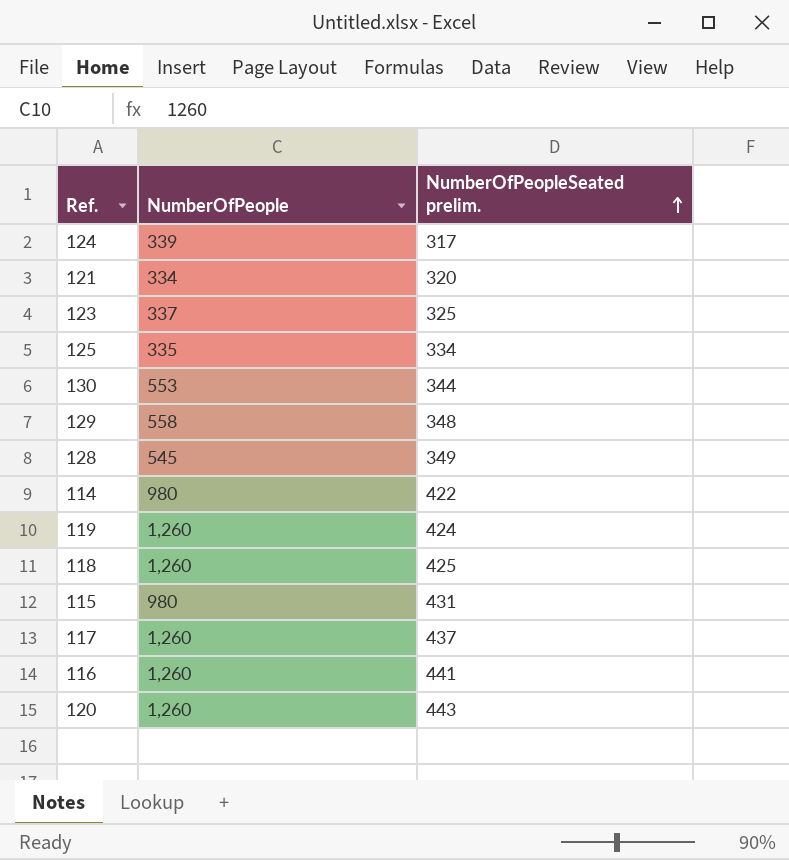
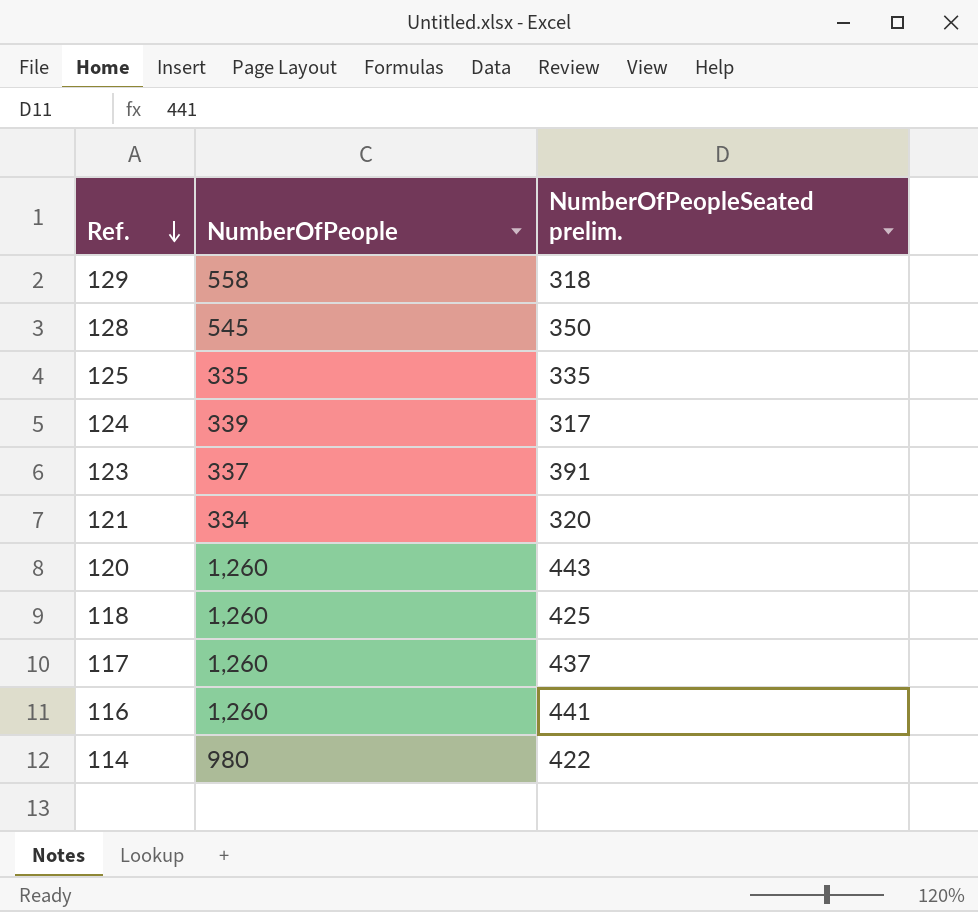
row order: NumberOfPeopleSeated prelim. ascending -> Ref. descending
row 130: 553 | 344 -> none
row 119: 1,260 | 424 -> none
row 115: 980 | 431 -> none
129 | NumberOfPeopleSeated prelim.: 348 -> 318
128 | NumberOfPeopleSeated prelim.: 349 -> 350
125 | NumberOfPeopleSeated prelim.: 334 -> 335
123 | NumberOfPeopleSeated prelim.: 325 -> 391

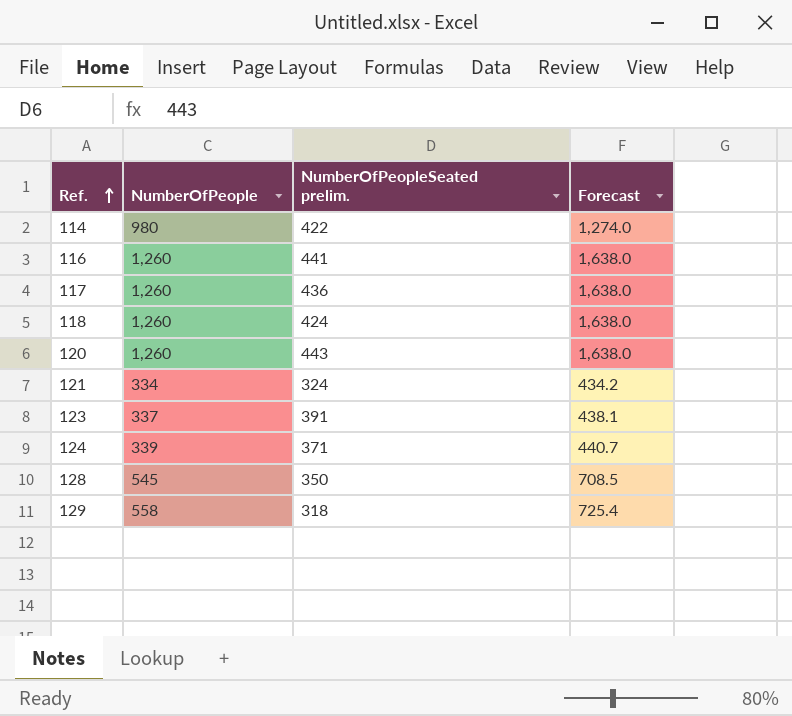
row order: Ref. descending -> Ref. ascending
column Forecast | formula: none -> [NumberOfPeople] * 1.3
row 125: 335 | 335 -> none
117 | NumberOfPeopleSeated prelim.: 437 -> 436
118 | NumberOfPeopleSeated prelim.: 425 -> 424
121 | NumberOfPeopleSeated prelim.: 320 -> 324
124 | NumberOfPeopleSeated prelim.: 317 -> 371

